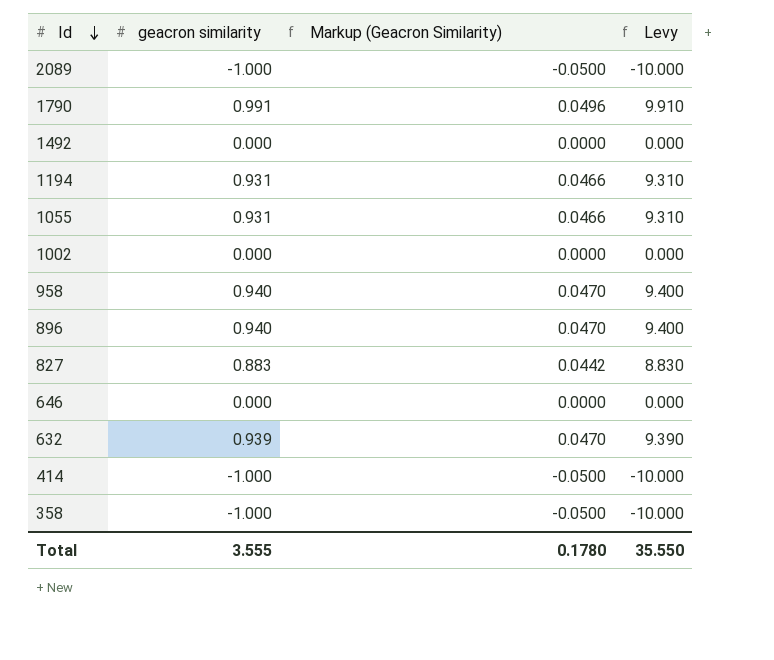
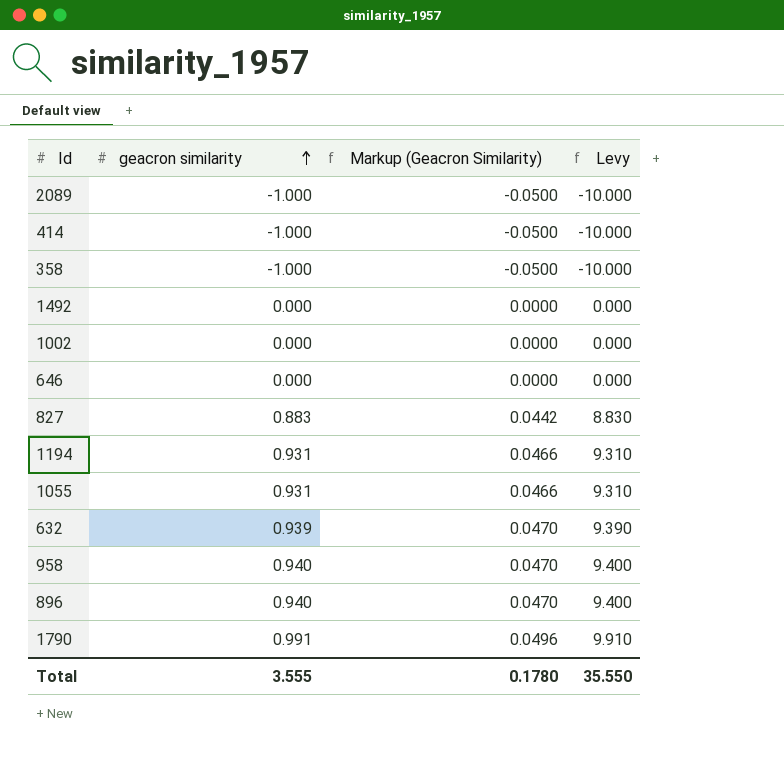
row order: Id descending -> geacron similarity ascending

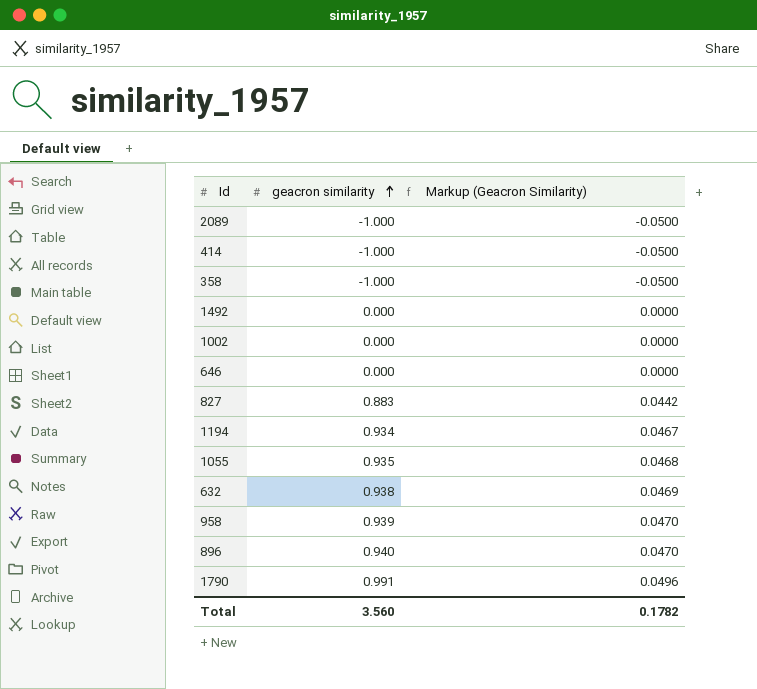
column Levy | formula: [geacron similarity] * 10 -> none
1194 | geacron similarity: 0.931 -> 0.934
1194 | Markup (Geacron Similarity): 0.0466 -> 0.0467
1055 | geacron similarity: 0.931 -> 0.935
1055 | Markup (Geacron Similarity): 0.0466 -> 0.0468
632 | geacron similarity: 0.939 -> 0.938
632 | Markup (Geacron Similarity): 0.0470 -> 0.0469
958 | geacron similarity: 0.940 -> 0.939
Total | geacron similarity: 3.555 -> 3.560
Total | Markup (Geacron Similarity): 0.1780 -> 0.1782

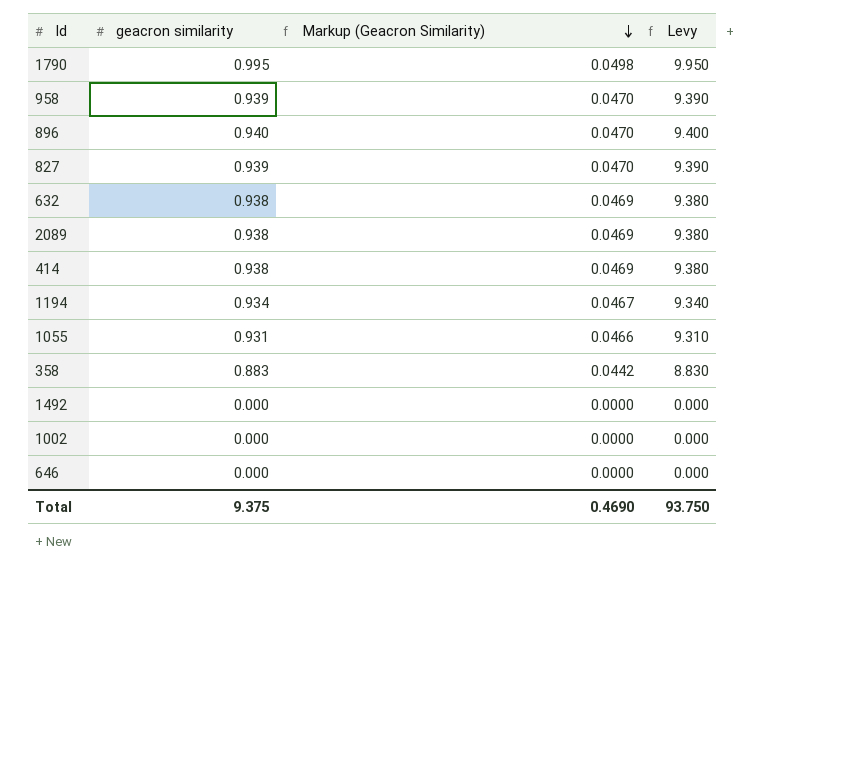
row order: geacron similarity ascending -> Markup (Geacron Similarity) descending
column Levy | formula: none -> [geacron similarity] * 10
1790 | geacron similarity: 0.991 -> 0.995
1790 | Markup (Geacron Similarity): 0.0496 -> 0.0498
827 | geacron similarity: 0.883 -> 0.939
827 | Markup (Geacron Similarity): 0.0442 -> 0.0470
2089 | geacron similarity: -1.000 -> 0.938
2089 | Markup (Geacron Similarity): -0.0500 -> 0.0469
414 | geacron similarity: -1.000 -> 0.938
414 | Markup (Geacron Similarity): -0.0500 -> 0.0469
1055 | geacron similarity: 0.935 -> 0.931
1055 | Markup (Geacron Similarity): 0.0468 -> 0.0466
358 | geacron similarity: -1.000 -> 0.883
358 | Markup (Geacron Similarity): -0.0500 -> 0.0442
Total | geacron similarity: 3.560 -> 9.375
Total | Markup (Geacron Similarity): 0.1782 -> 0.4690

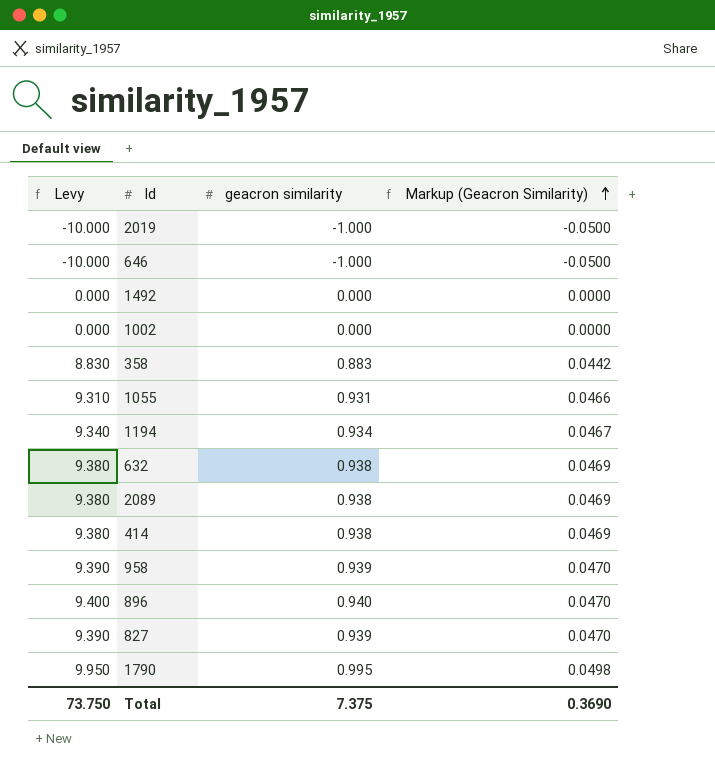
row order: Markup (Geacron Similarity) descending -> Markup (Geacron Similarity) ascending
column Levy | position: 4 -> 1
row 2019: none -> -10.000 | -1.000 | -0.0500
646 | Levy: 0.000 -> -10.000
646 | geacron similarity: 0.000 -> -1.000
646 | Markup (Geacron Similarity): 0.0000 -> -0.0500
Total | Levy: 93.750 -> 73.750
Total | geacron similarity: 9.375 -> 7.375
Total | Markup (Geacron Similarity): 0.4690 -> 0.3690

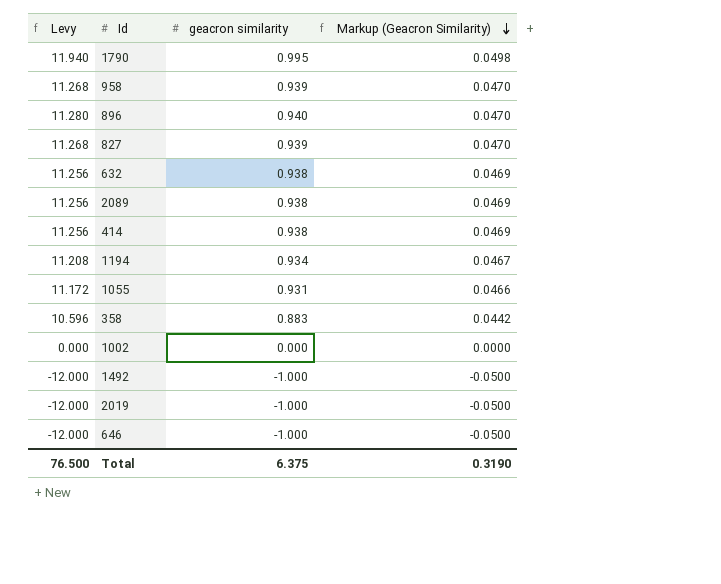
row order: Markup (Geacron Similarity) ascending -> Markup (Geacron Similarity) descending
column Levy | formula: [geacron similarity] * 10 -> [geacron similarity] * 12
1492 | geacron similarity: 0.000 -> -1.000
1492 | Markup (Geacron Similarity): 0.0000 -> -0.0500
Total | Levy: 73.750 -> 76.500
Total | geacron similarity: 7.375 -> 6.375
Total | Markup (Geacron Similarity): 0.3690 -> 0.3190

